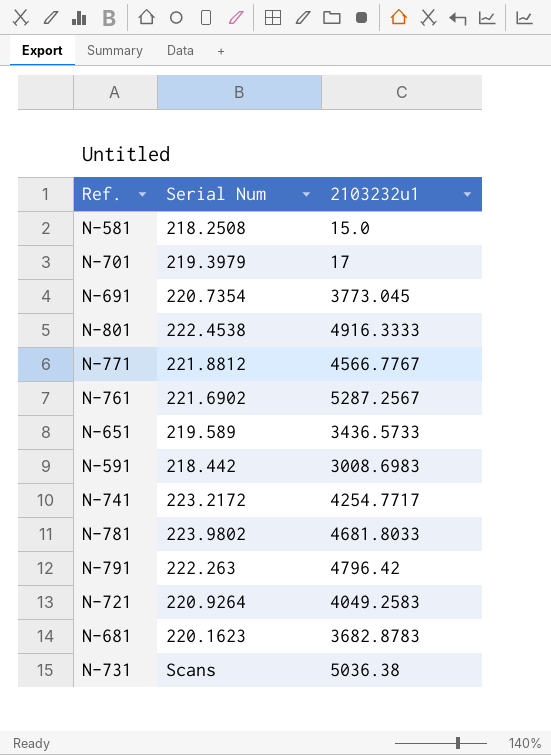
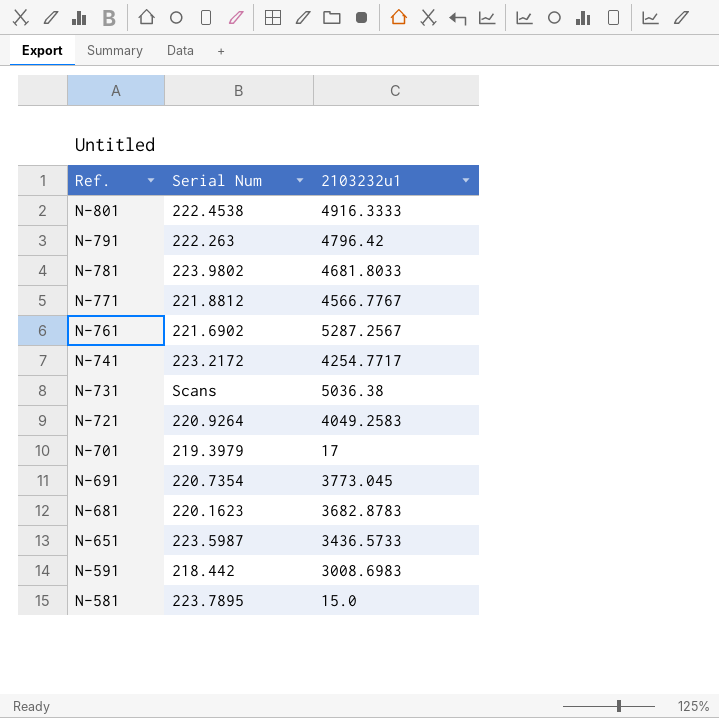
row order: none -> Ref. descending
N-651 | Serial Num: 219.589 -> 223.5987
N-581 | Serial Num: 218.2508 -> 223.7895

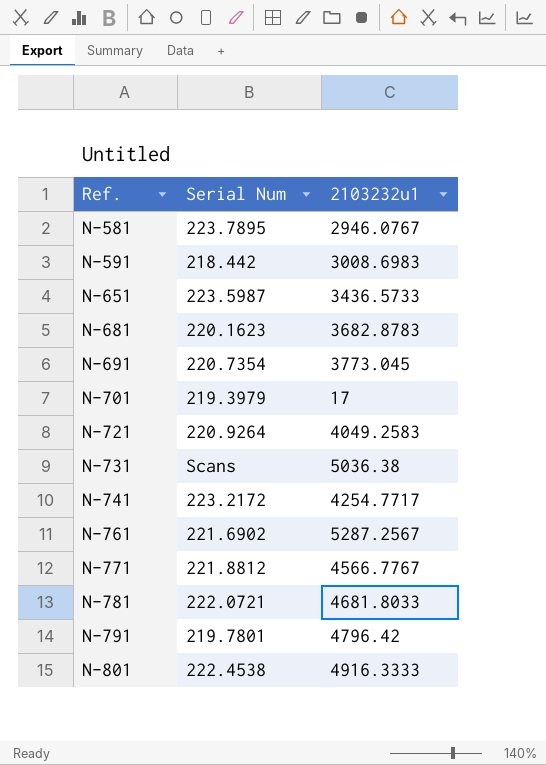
row order: Ref. descending -> Ref. ascending
N-581 | 2103232u1: 15.0 -> 2946.0767
N-781 | Serial Num: 223.9802 -> 222.0721
N-791 | Serial Num: 222.263 -> 219.7801

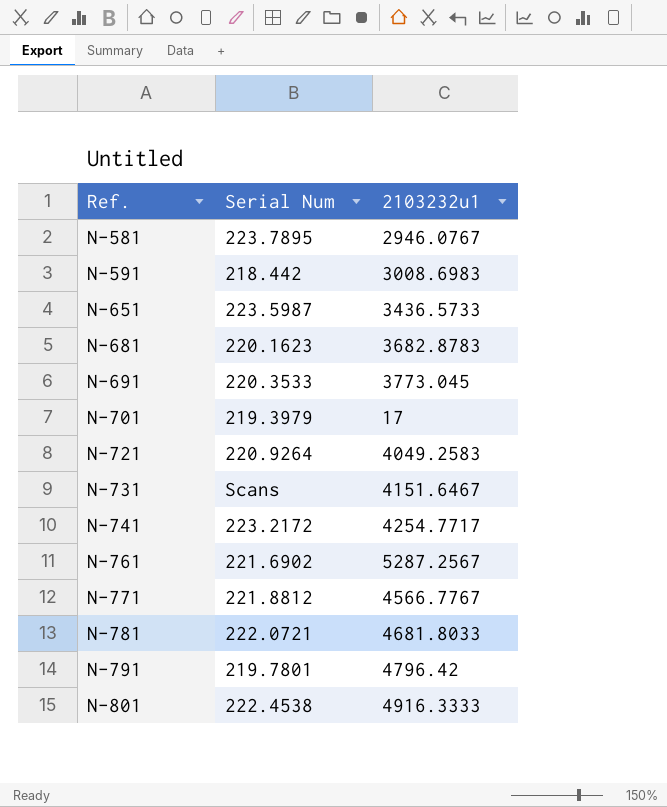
N-691 | Serial Num: 220.7354 -> 220.3533
N-731 | 2103232u1: 5036.38 -> 4151.6467

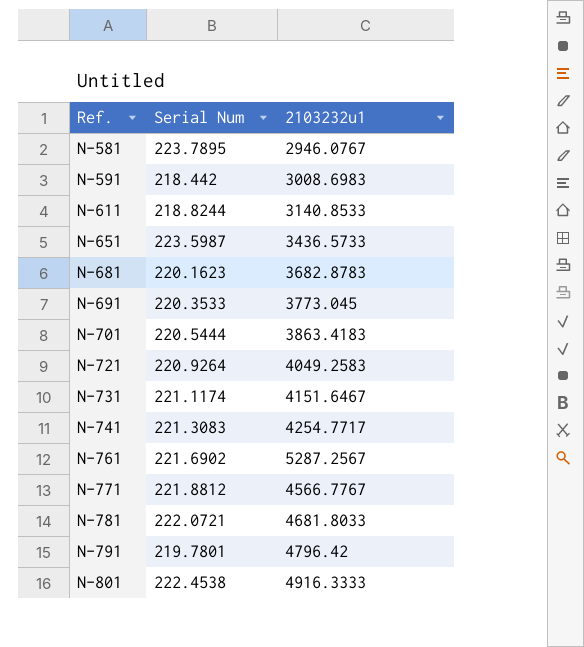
row N-611: none -> 218.8244 | 3140.8533
N-701 | Serial Num: 219.3979 -> 220.5444
N-701 | 2103232u1: 17 -> 3863.4183
N-731 | Serial Num: Scans -> 221.1174
N-741 | Serial Num: 223.2172 -> 221.3083

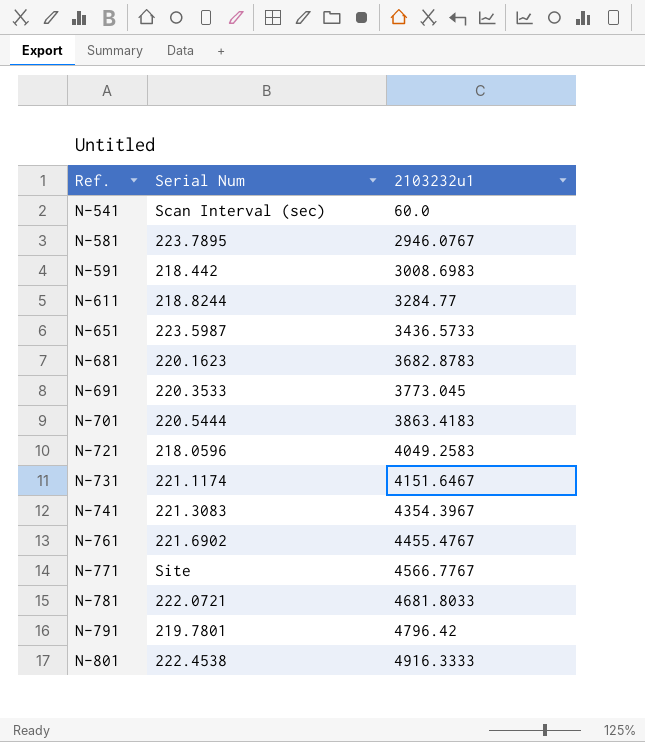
row N-541: none -> Scan Interval (sec) | 60.0
N-611 | 2103232u1: 3140.8533 -> 3284.77
N-721 | Serial Num: 220.9264 -> 218.0596
N-741 | 2103232u1: 4254.7717 -> 4354.3967
N-761 | 2103232u1: 5287.2567 -> 4455.4767
N-771 | Serial Num: 221.8812 -> Site

